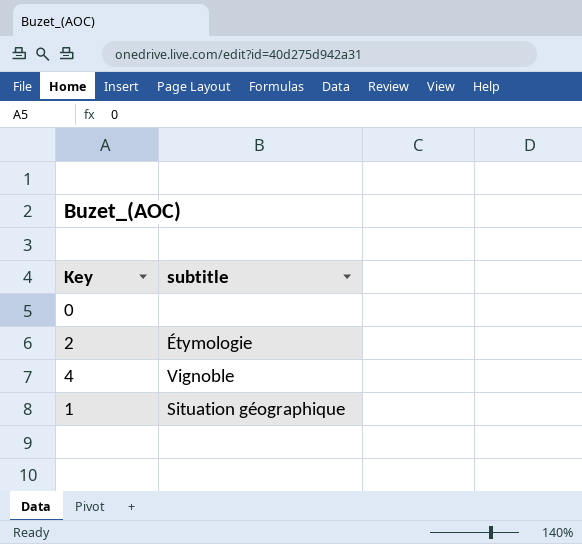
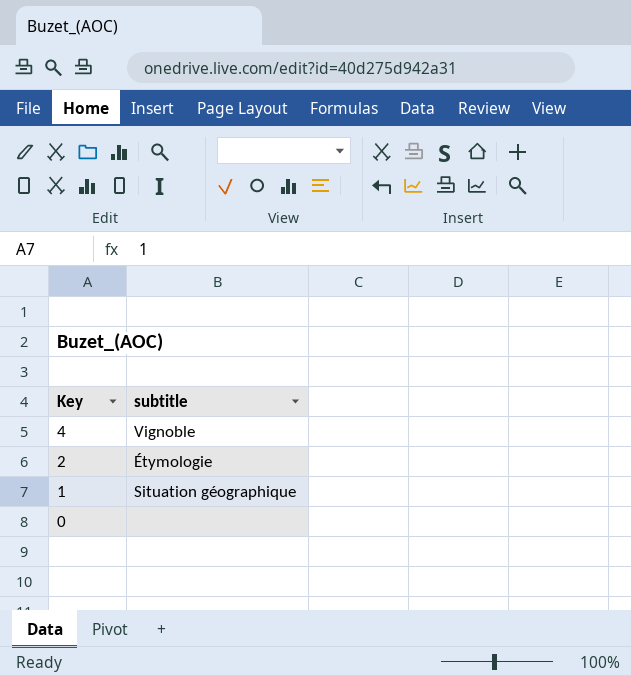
row order: none -> Key descending

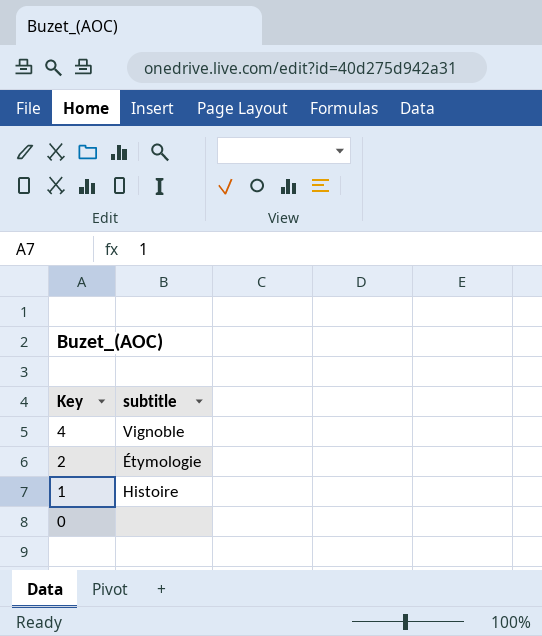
1 | subtitle: Situation géographique -> Histoire

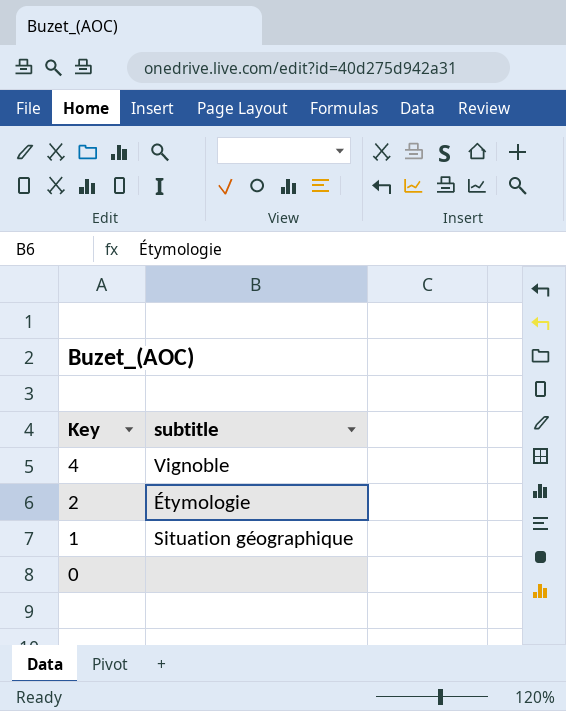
1 | subtitle: Histoire -> Situation géographique

